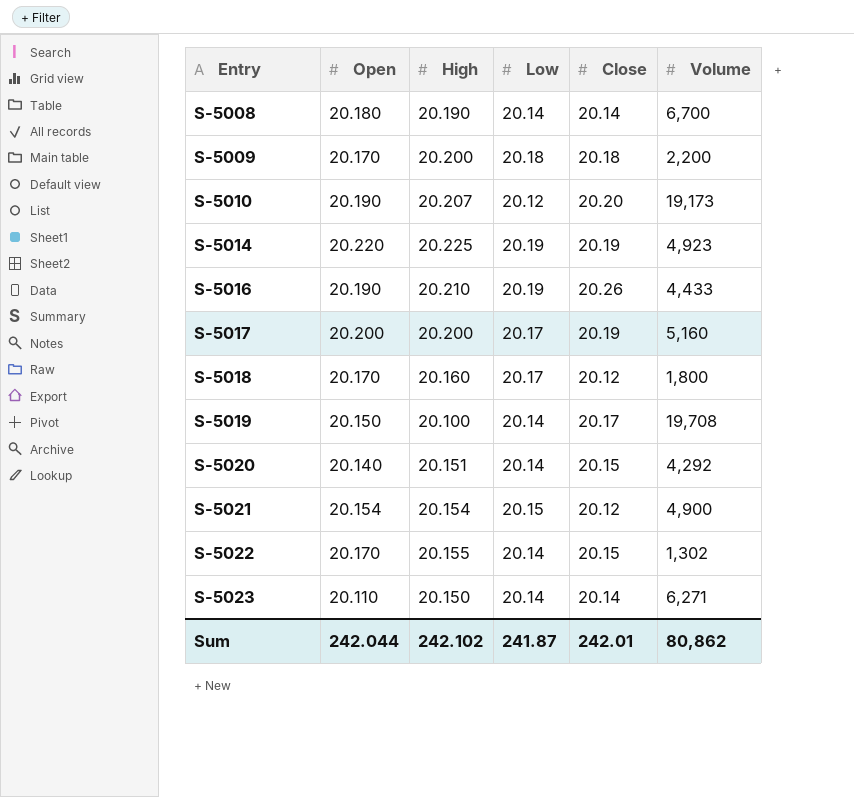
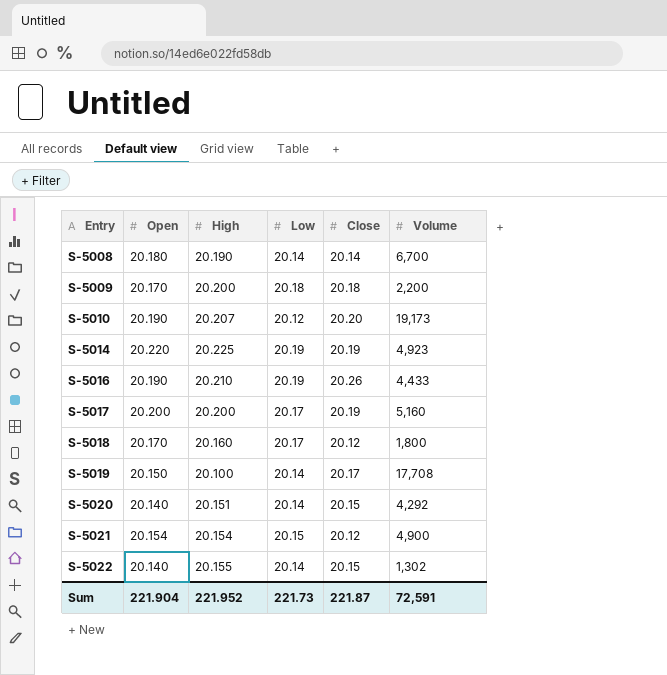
row S-5023: 20.110 | 20.150 | 20.14 | 20.14 | 6,271 -> none
S-5019 | Volume: 19,708 -> 17,708
S-5022 | Open: 20.170 -> 20.140
Sum | Open: 242.044 -> 221.904
Sum | High: 242.102 -> 221.952
Sum | Low: 241.87 -> 221.73
Sum | Close: 242.01 -> 221.87
Sum | Volume: 80,862 -> 72,591

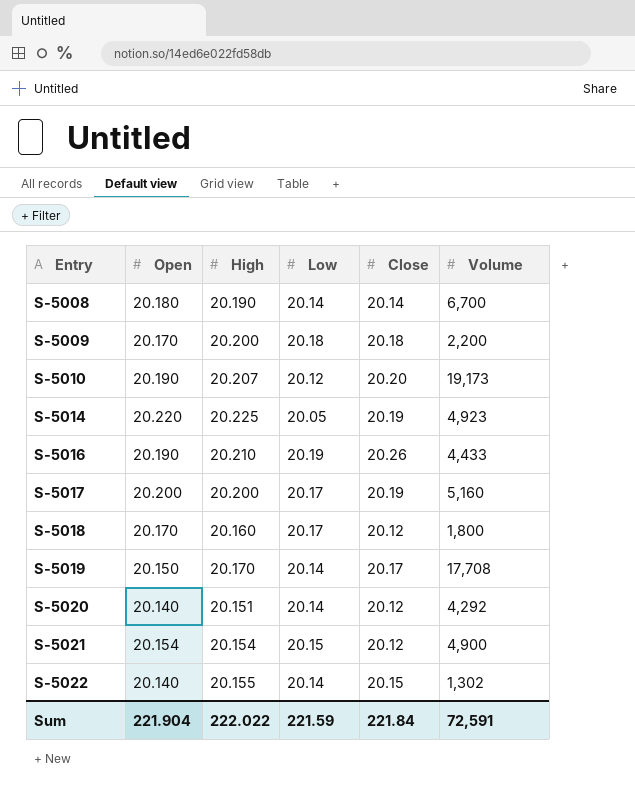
S-5014 | Low: 20.19 -> 20.05
S-5019 | High: 20.100 -> 20.170
S-5020 | Close: 20.15 -> 20.12
Sum | High: 221.952 -> 222.022
Sum | Low: 221.73 -> 221.59
Sum | Close: 221.87 -> 221.84

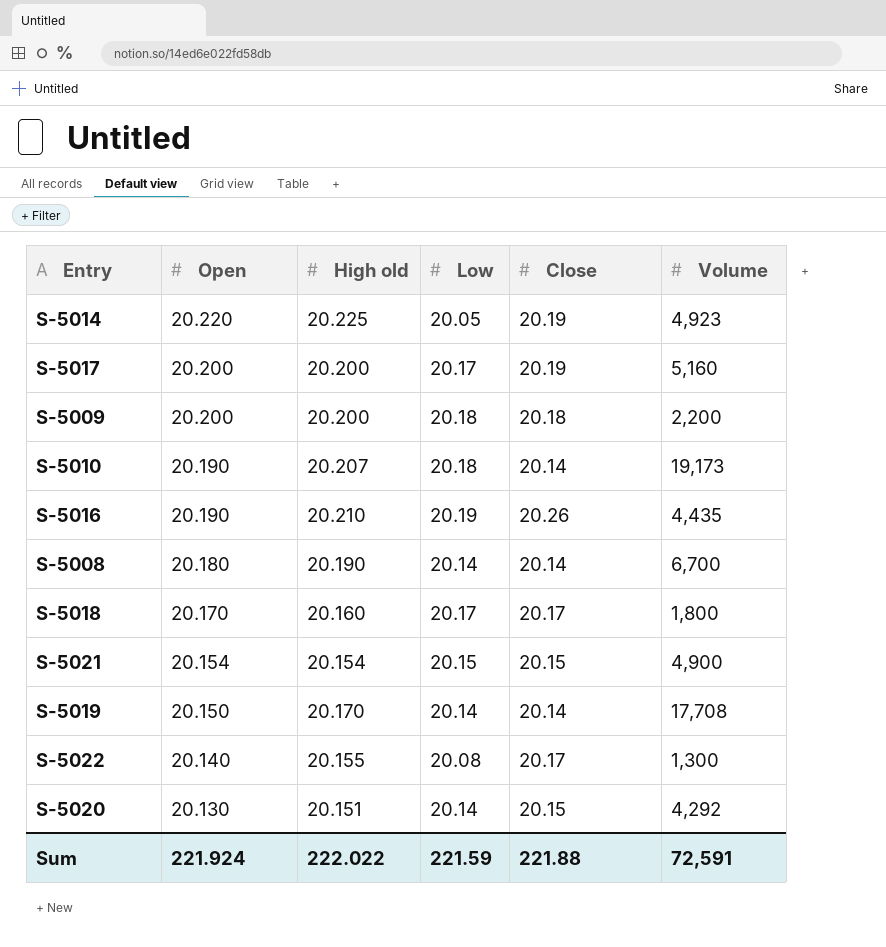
row order: Entry ascending -> Open descending
column name: High -> High old
S-5009 | Open: 20.170 -> 20.200
S-5010 | Low: 20.12 -> 20.18
S-5010 | Close: 20.20 -> 20.14
S-5016 | Volume: 4,433 -> 4,435
S-5018 | Close: 20.12 -> 20.17
S-5021 | Close: 20.12 -> 20.15
S-5019 | Close: 20.17 -> 20.14
S-5022 | Low: 20.14 -> 20.08
S-5022 | Close: 20.15 -> 20.17
S-5022 | Volume: 1,302 -> 1,300
S-5020 | Open: 20.140 -> 20.130
S-5020 | Close: 20.12 -> 20.15
Sum | Open: 221.904 -> 221.924
Sum | Close: 221.84 -> 221.88

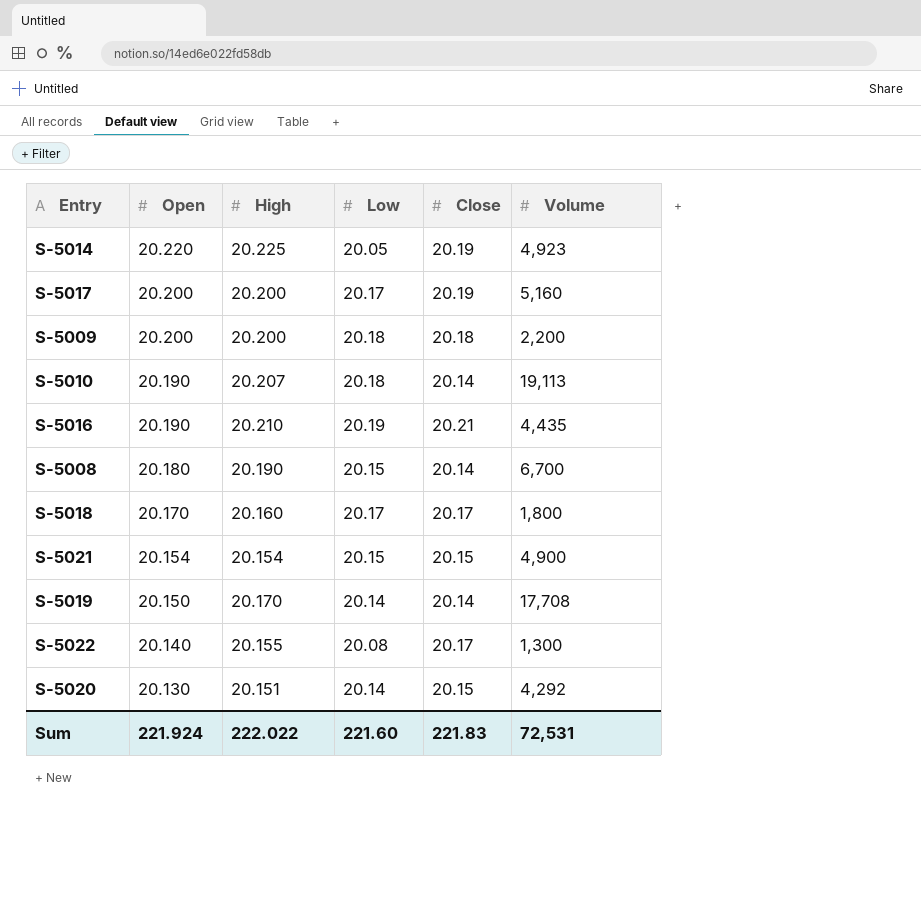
column name: High old -> High
S-5010 | Volume: 19,173 -> 19,113
S-5016 | Close: 20.26 -> 20.21
S-5008 | Low: 20.14 -> 20.15
Sum | Low: 221.59 -> 221.60
Sum | Close: 221.88 -> 221.83
Sum | Volume: 72,591 -> 72,531

